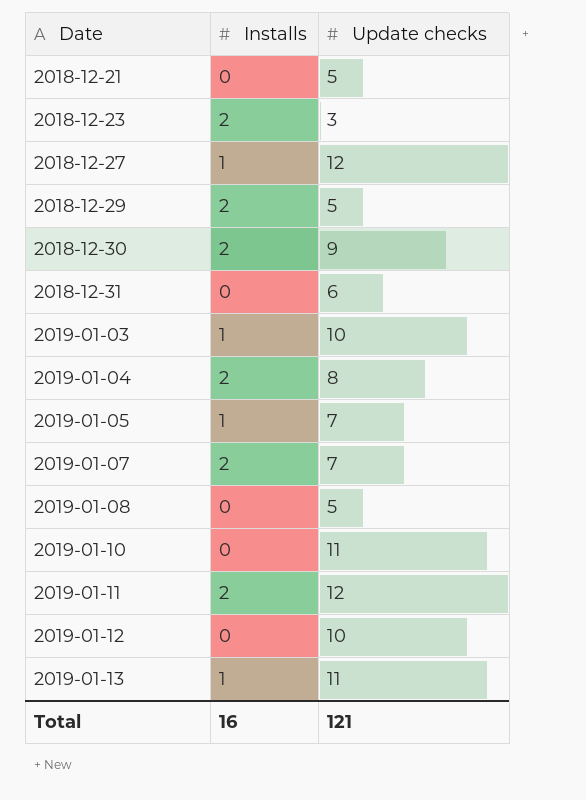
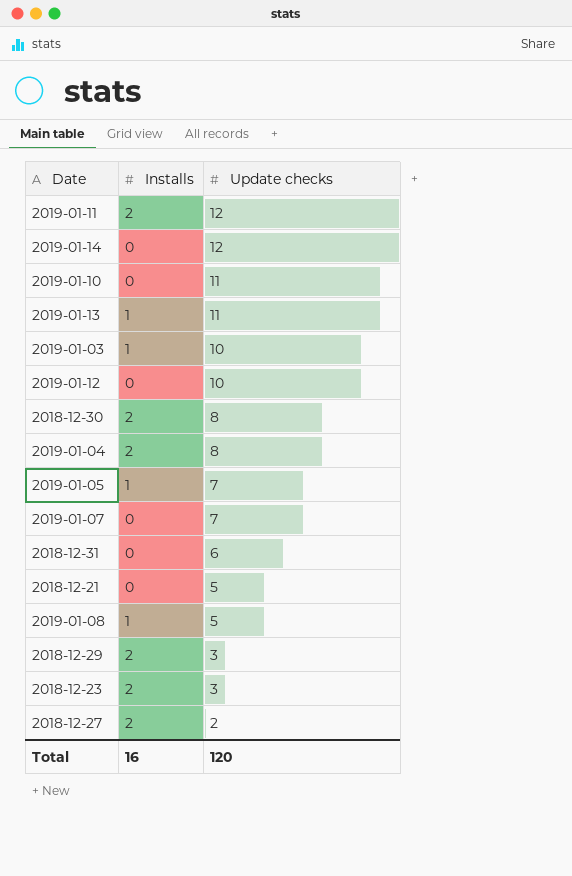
row order: Date ascending -> Update checks descending
row 2019-01-14: none -> 0 | 12
2018-12-30 | Update checks: 9 -> 8
2019-01-07 | Installs: 2 -> 0
2019-01-08 | Installs: 0 -> 1
2018-12-29 | Update checks: 5 -> 3
2018-12-27 | Installs: 1 -> 2
2018-12-27 | Update checks: 12 -> 2
Total | Update checks: 121 -> 120

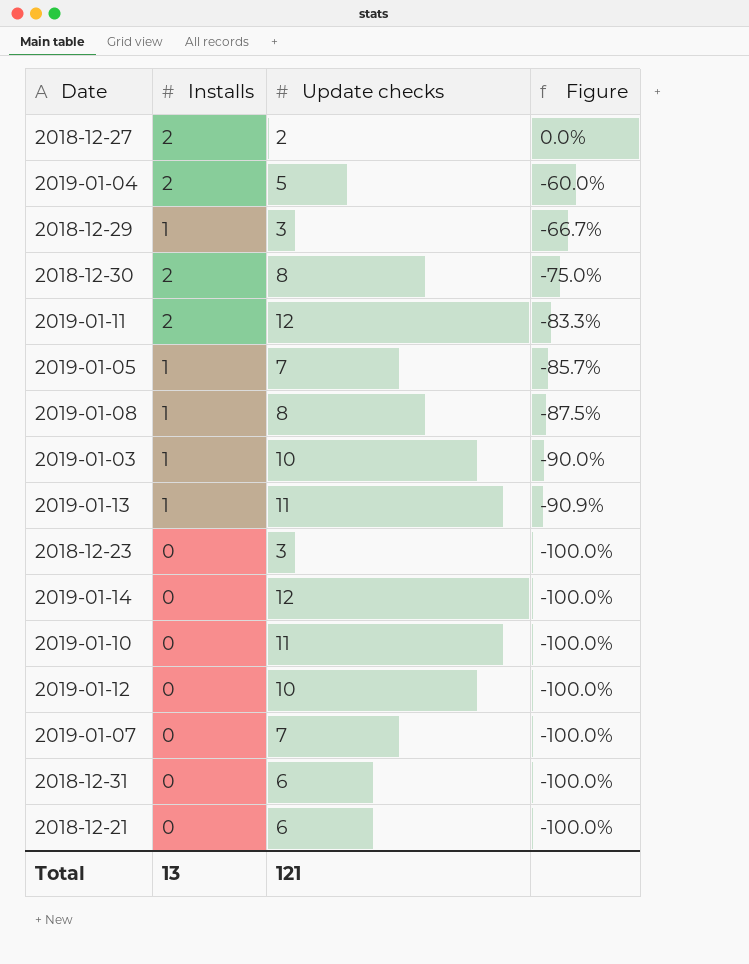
row order: Update checks descending -> Figure descending
column Figure | formula: none -> ([Installs] - [Update checks]) / [Update checks]
2019-01-04 | Update checks: 8 -> 5
2018-12-29 | Installs: 2 -> 1
2019-01-08 | Update checks: 5 -> 8
2018-12-23 | Installs: 2 -> 0
2018-12-21 | Update checks: 5 -> 6
Total | Installs: 16 -> 13
Total | Update checks: 120 -> 121

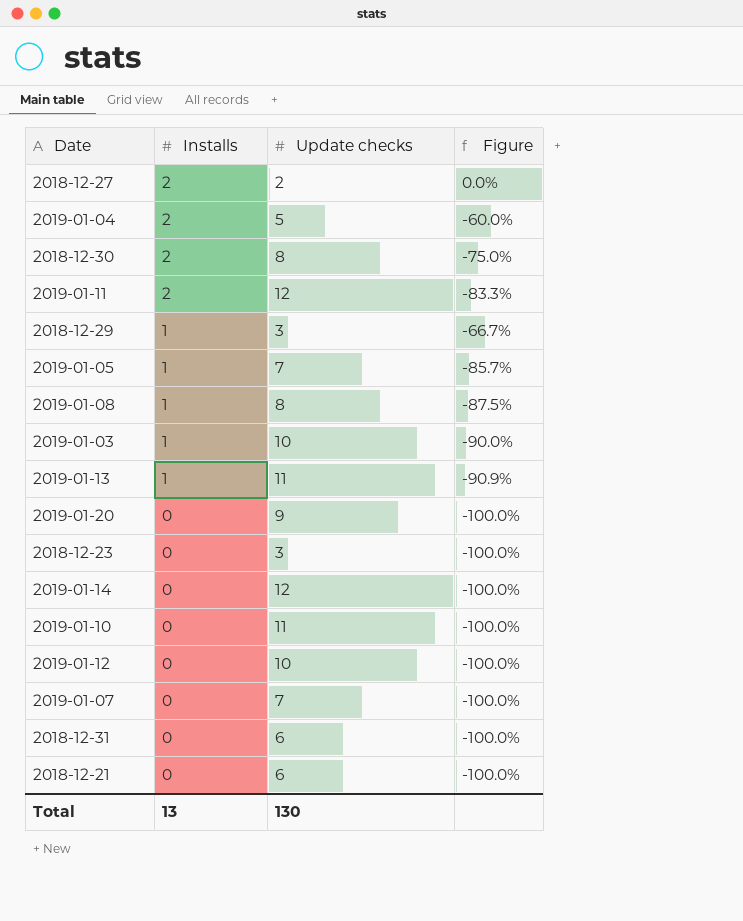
row order: Figure descending -> Installs descending
row 2019-01-20: none -> 0 | 9 | -100.0%
Total | Update checks: 121 -> 130

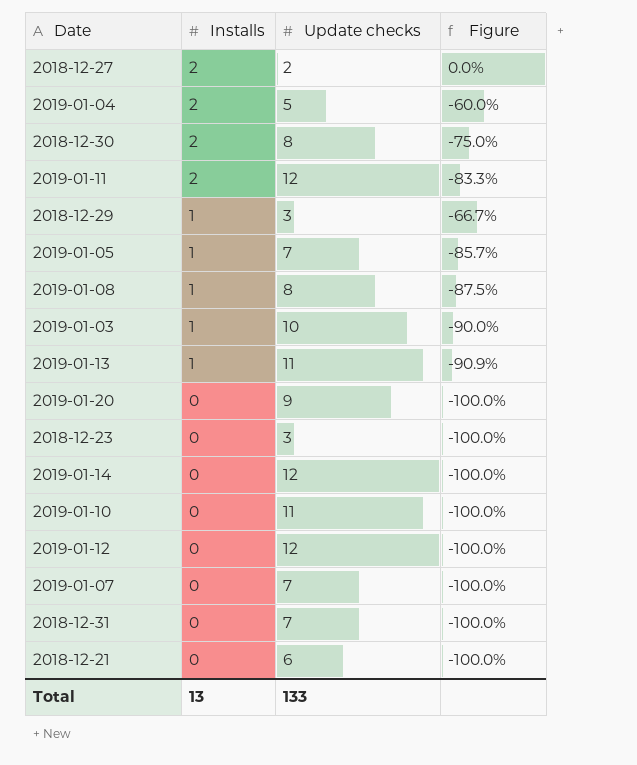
2019-01-12 | Update checks: 10 -> 12
2018-12-31 | Update checks: 6 -> 7
Total | Update checks: 130 -> 133

